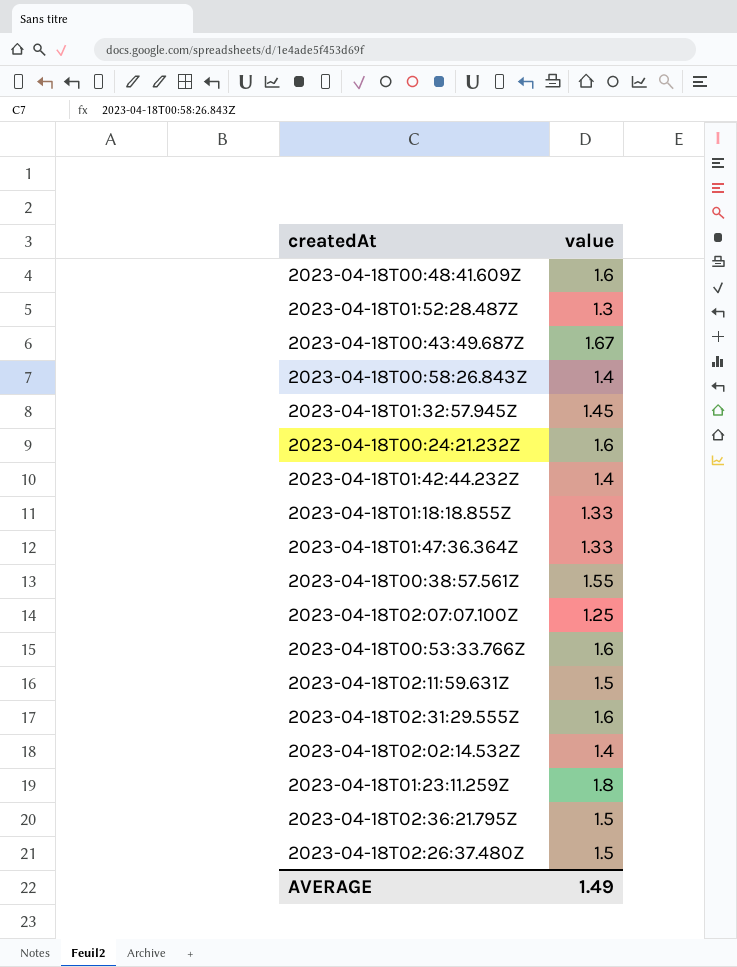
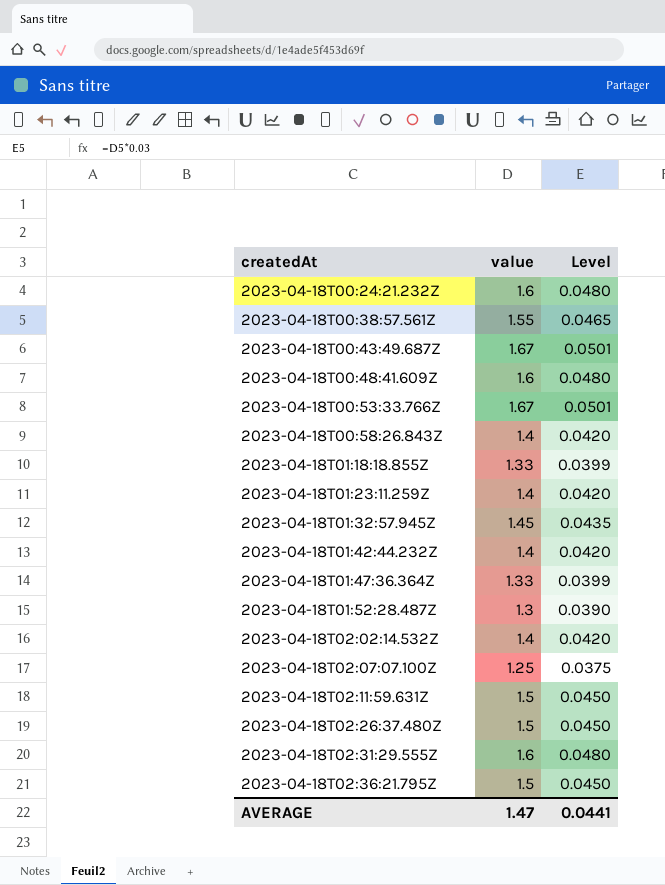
row order: none -> createdAt ascending
column Level | formula: none -> [value] * 0.03
2023-04-18T00:53:33.766Z | value: 1.6 -> 1.67
2023-04-18T01:23:11.259Z | value: 1.8 -> 1.4
AVERAGE | value: 1.49 -> 1.47

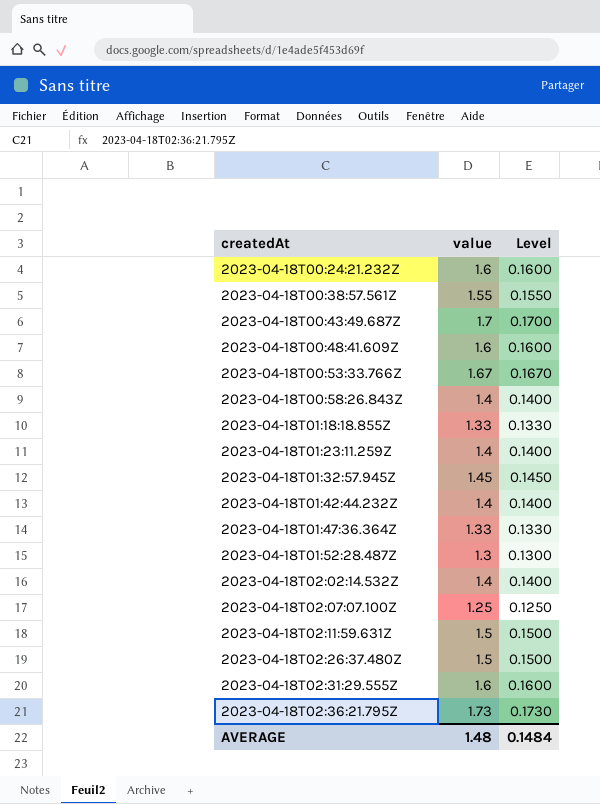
column Level | formula: [value] * 0.03 -> [value] * 0.1
2023-04-18T00:43:49.687Z | value: 1.67 -> 1.7
2023-04-18T02:36:21.795Z | value: 1.5 -> 1.73
AVERAGE | value: 1.47 -> 1.48
AVERAGE | Level: 0.0441 -> 0.1484

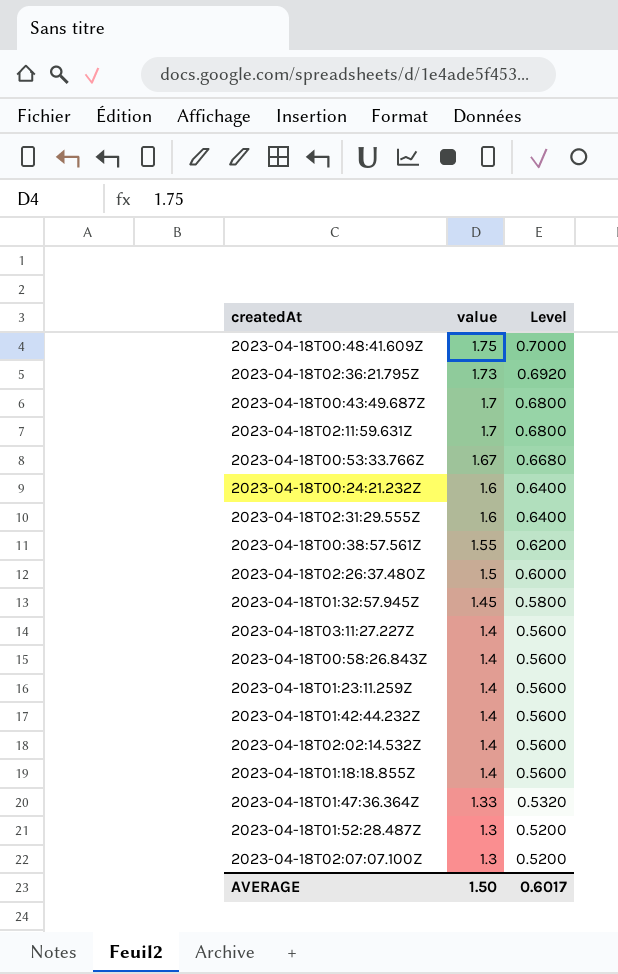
row order: createdAt ascending -> value descending
column Level | formula: [value] * 0.1 -> [value] * 0.4
2023-04-18T00:48:41.609Z | value: 1.6 -> 1.75
2023-04-18T02:11:59.631Z | value: 1.5 -> 1.7
row 2023-04-18T03:11:27.227Z: none -> 1.4 | 0.5600
2023-04-18T01:18:18.855Z | value: 1.33 -> 1.4
2023-04-18T02:07:07.100Z | value: 1.25 -> 1.3
AVERAGE | value: 1.48 -> 1.50
AVERAGE | Level: 0.1484 -> 0.6017

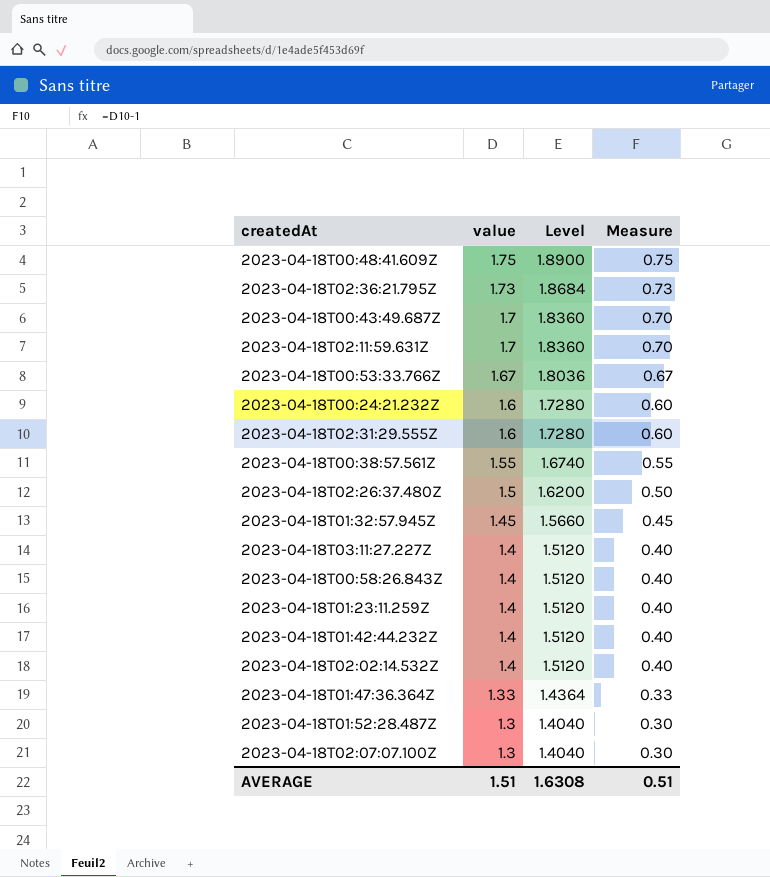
column Level | formula: [value] * 0.4 -> [value] * 1.08
column Measure | formula: none -> [value] - 1
row 2023-04-18T01:18:18.855Z: 1.4 | 0.5600 -> none
AVERAGE | value: 1.50 -> 1.51
AVERAGE | Level: 0.6017 -> 1.6308

